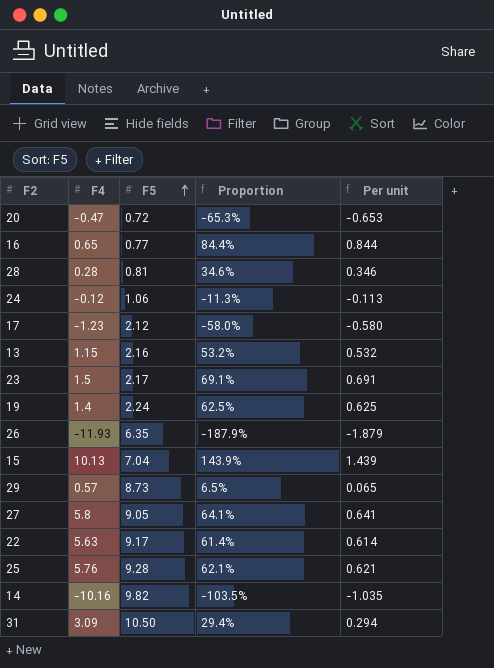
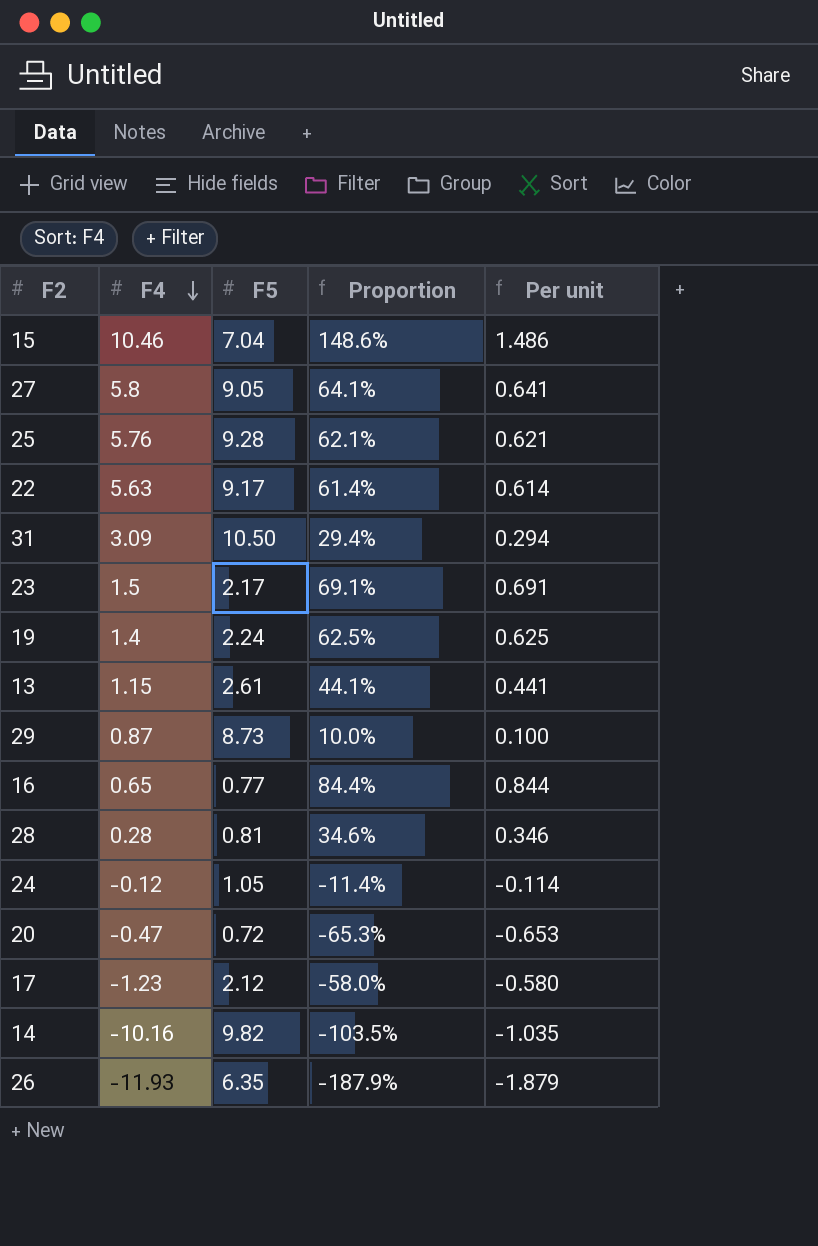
row order: F5 ascending -> F4 descending
15 | F4: 10.13 -> 10.46
15 | Proportion: 143.9% -> 148.6%
15 | Per unit: 1.439 -> 1.486
13 | F5: 2.16 -> 2.61
13 | Proportion: 53.2% -> 44.1%
13 | Per unit: 0.532 -> 0.441
29 | F4: 0.57 -> 0.87
29 | Proportion: 6.5% -> 10.0%
29 | Per unit: 0.065 -> 0.100
24 | F5: 1.06 -> 1.05
24 | Proportion: -11.3% -> -11.4%
24 | Per unit: -0.113 -> -0.114

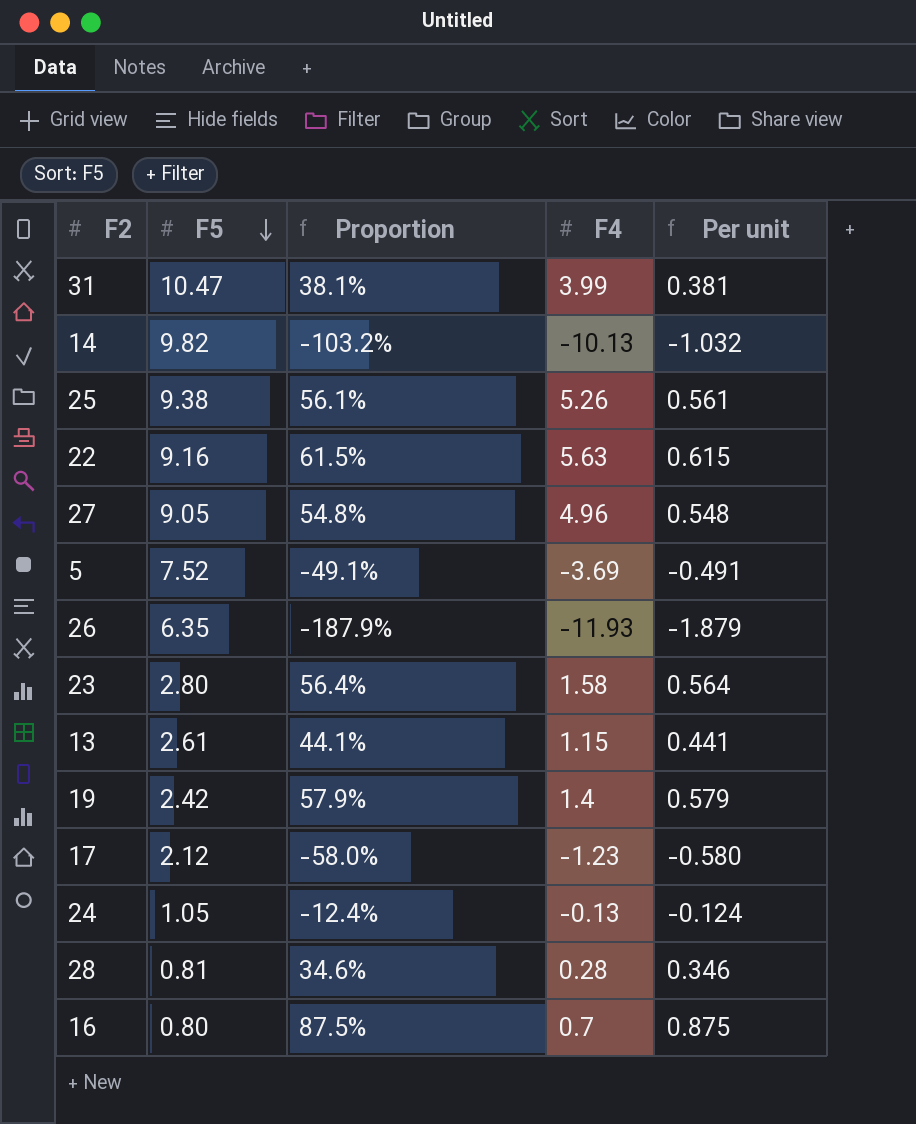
row order: F4 descending -> F5 descending
column F4 | position: 2 -> 4
row 15: 10.46 | 7.04 | 148.6% | 1.486 -> none
row 29: 0.87 | 8.73 | 10.0% | 0.100 -> none
row 20: -0.47 | 0.72 | -65.3% | -0.653 -> none
31 | F5: 10.50 -> 10.47
31 | Proportion: 29.4% -> 38.1%
31 | F4: 3.09 -> 3.99
31 | Per unit: 0.294 -> 0.381
14 | Proportion: -103.5% -> -103.2%
14 | F4: -10.16 -> -10.13
14 | Per unit: -1.035 -> -1.032
25 | F5: 9.28 -> 9.38
25 | Proportion: 62.1% -> 56.1%
25 | F4: 5.76 -> 5.26
25 | Per unit: 0.621 -> 0.561
22 | F5: 9.17 -> 9.16
22 | Proportion: 61.4% -> 61.5%
22 | Per unit: 0.614 -> 0.615
27 | Proportion: 64.1% -> 54.8%
27 | F4: 5.8 -> 4.96
27 | Per unit: 0.641 -> 0.548
row 5: none -> 7.52 | -49.1% | -3.69 | -0.491
23 | F5: 2.17 -> 2.80
23 | Proportion: 69.1% -> 56.4%
23 | F4: 1.5 -> 1.58
23 | Per unit: 0.691 -> 0.564
19 | F5: 2.24 -> 2.42
19 | Proportion: 62.5% -> 57.9%
19 | Per unit: 0.625 -> 0.579
24 | Proportion: -11.4% -> -12.4%
24 | F4: -0.12 -> -0.13
24 | Per unit: -0.114 -> -0.124
16 | F5: 0.77 -> 0.80
16 | Proportion: 84.4% -> 87.5%
16 | F4: 0.65 -> 0.7
16 | Per unit: 0.844 -> 0.875

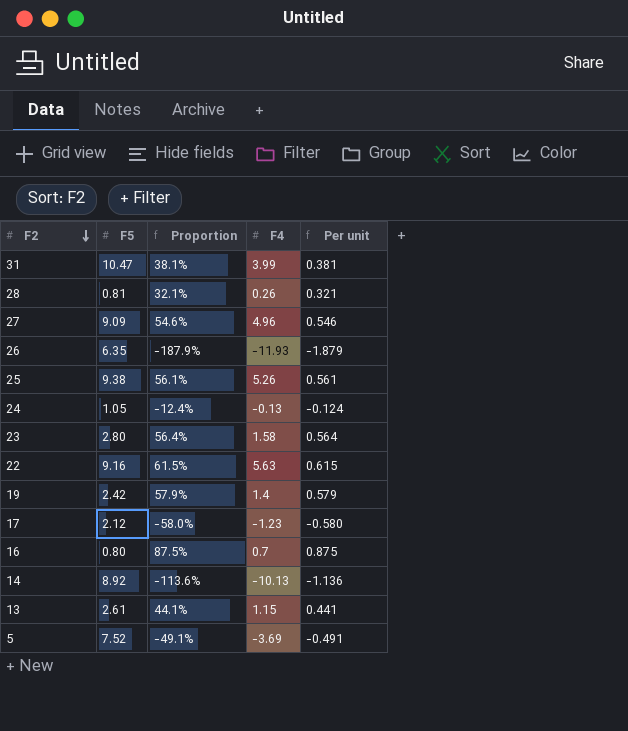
row order: F5 descending -> F2 descending
28 | Proportion: 34.6% -> 32.1%
28 | F4: 0.28 -> 0.26
28 | Per unit: 0.346 -> 0.321
27 | F5: 9.05 -> 9.09
27 | Proportion: 54.8% -> 54.6%
27 | Per unit: 0.548 -> 0.546
14 | F5: 9.82 -> 8.92
14 | Proportion: -103.2% -> -113.6%
14 | Per unit: -1.032 -> -1.136

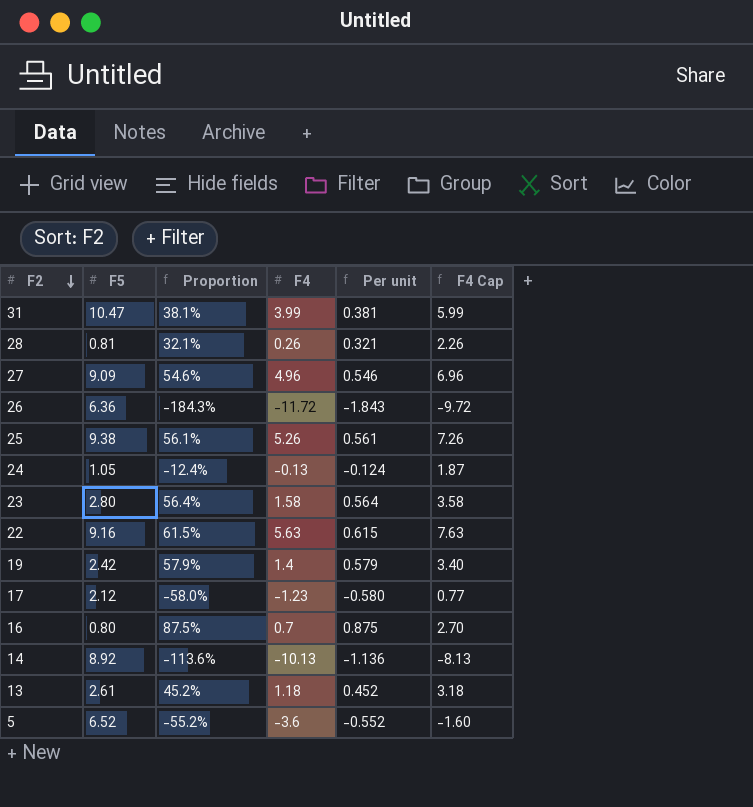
column F4 Cap | formula: none -> [F4] + 2
26 | F5: 6.35 -> 6.36
26 | Proportion: -187.9% -> -184.3%
26 | F4: -11.93 -> -11.72
26 | Per unit: -1.879 -> -1.843
13 | Proportion: 44.1% -> 45.2%
13 | F4: 1.15 -> 1.18
13 | Per unit: 0.441 -> 0.452
5 | F5: 7.52 -> 6.52
5 | Proportion: -49.1% -> -55.2%
5 | F4: -3.69 -> -3.6
5 | Per unit: -0.491 -> -0.552

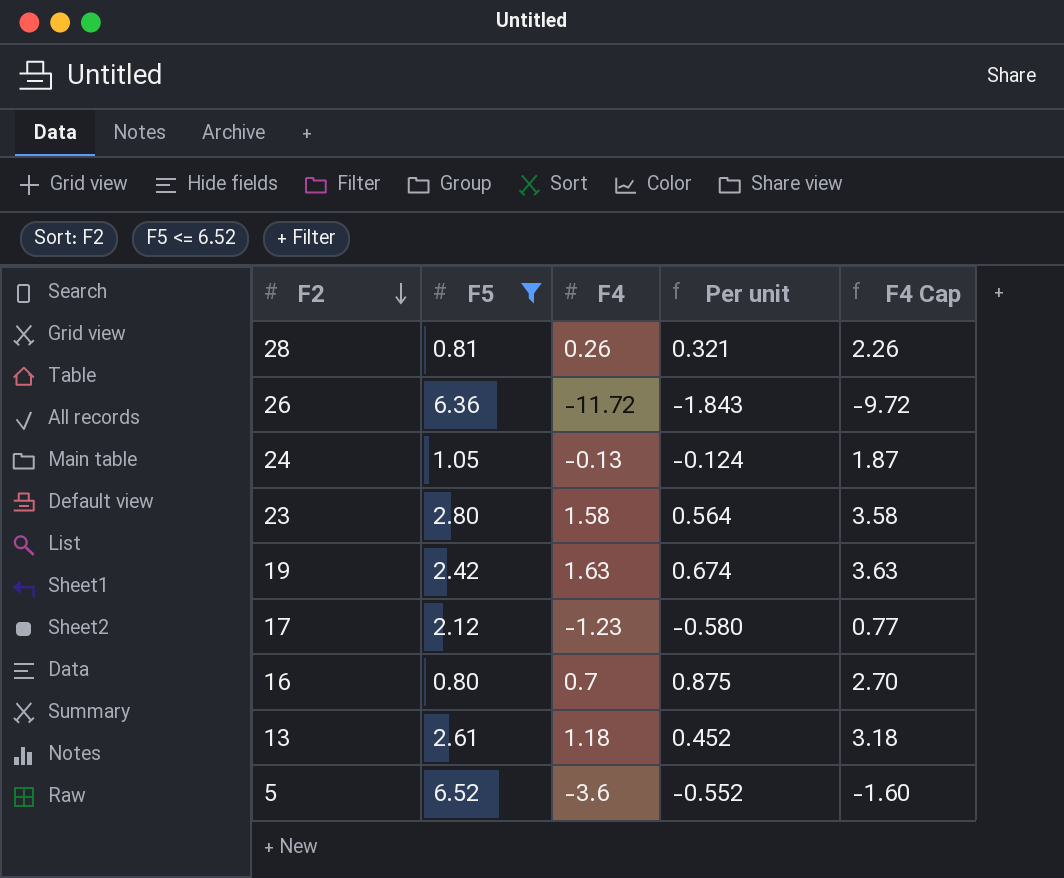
filter: none -> F5 <= 6.52
column Proportion | formula: [F4] / [F5] -> none
19 | F4: 1.4 -> 1.63
19 | Per unit: 0.579 -> 0.674
19 | F4 Cap: 3.40 -> 3.63

